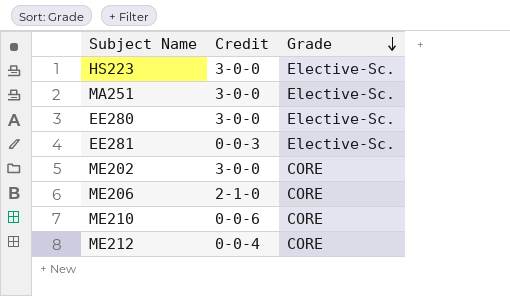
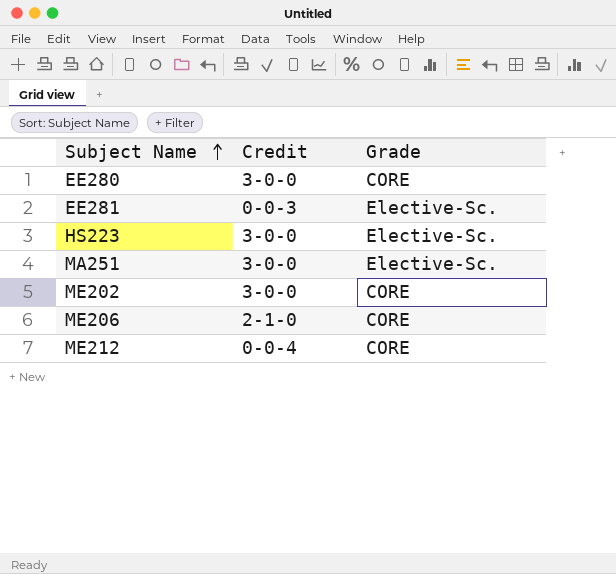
row order: Grade descending -> Subject Name ascending
row ME210: 0-0-6 | CORE -> none
EE280 | Grade: Elective-Sc. -> CORE

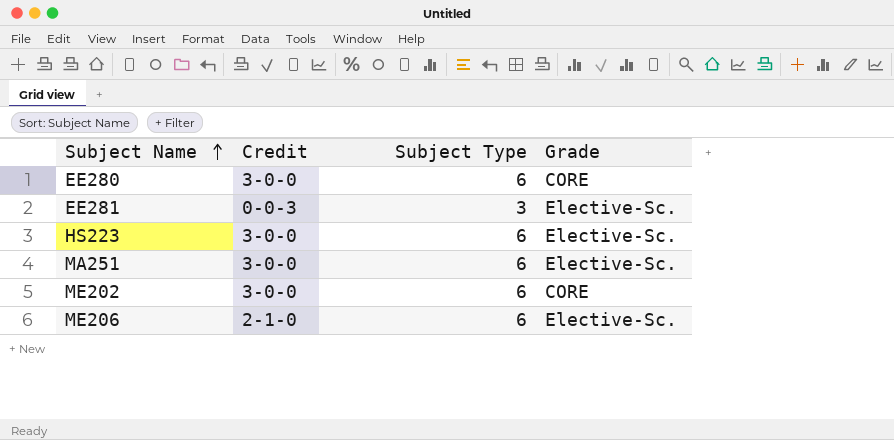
column Subject Type | position: none -> 3
row ME212: 0-0-4 | CORE -> none
ME206 | Grade: CORE -> Elective-Sc.

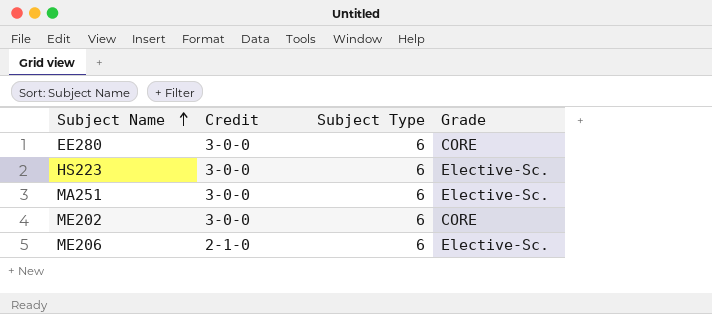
row EE281: 0-0-3 | 3 | Elective-Sc. -> none

